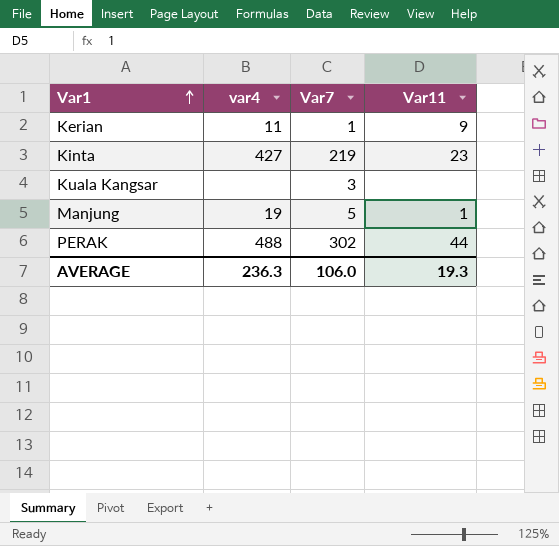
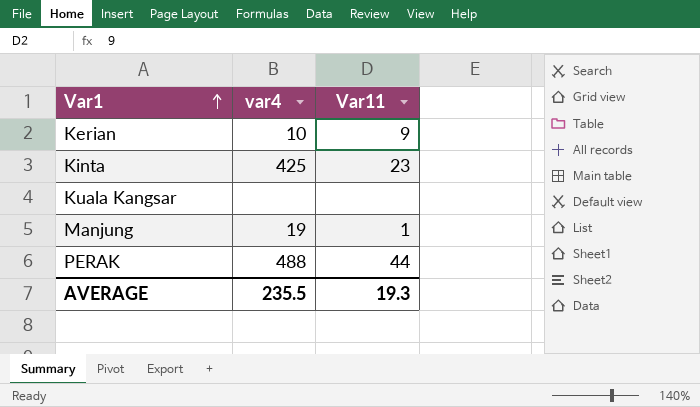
column Var7 | position: 3 -> none
Kerian | var4: 11 -> 10
Kinta | var4: 427 -> 425
AVERAGE | var4: 236.3 -> 235.5

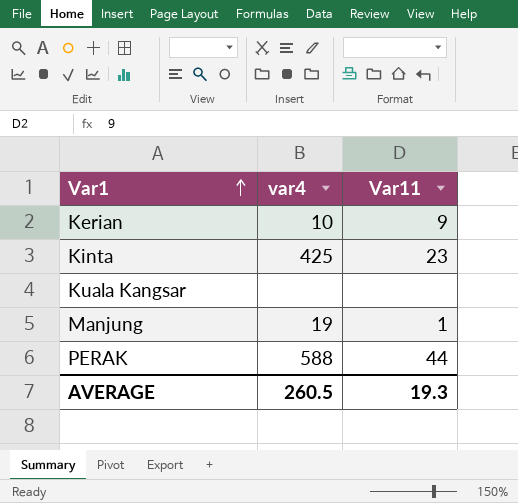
PERAK | var4: 488 -> 588
AVERAGE | var4: 235.5 -> 260.5

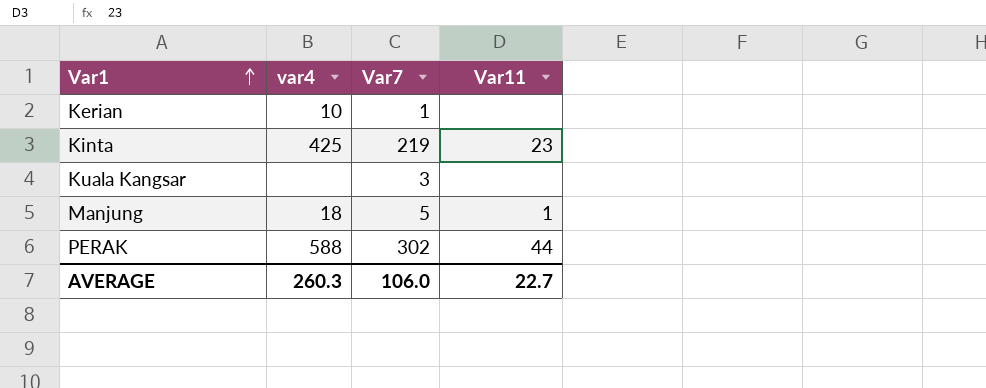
column Var7 | position: none -> 3
Kerian | Var11: 9 -> none
Manjung | var4: 19 -> 18
AVERAGE | var4: 260.5 -> 260.3
AVERAGE | Var11: 19.3 -> 22.7

